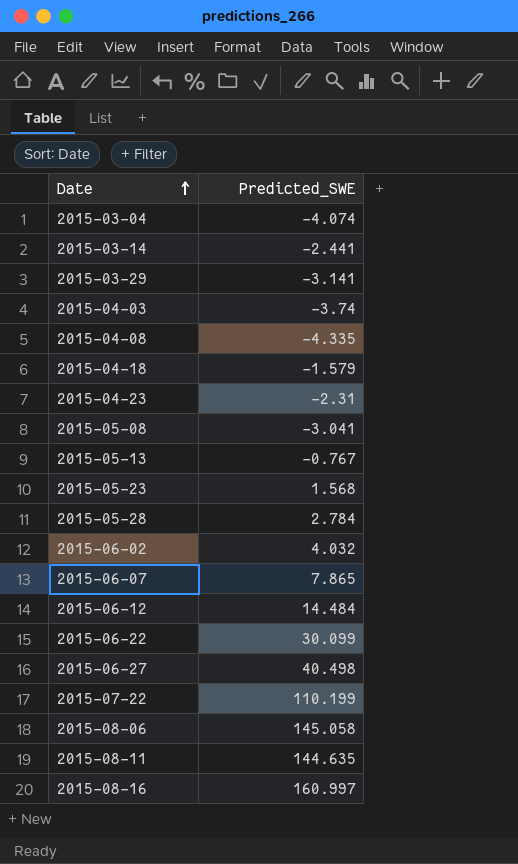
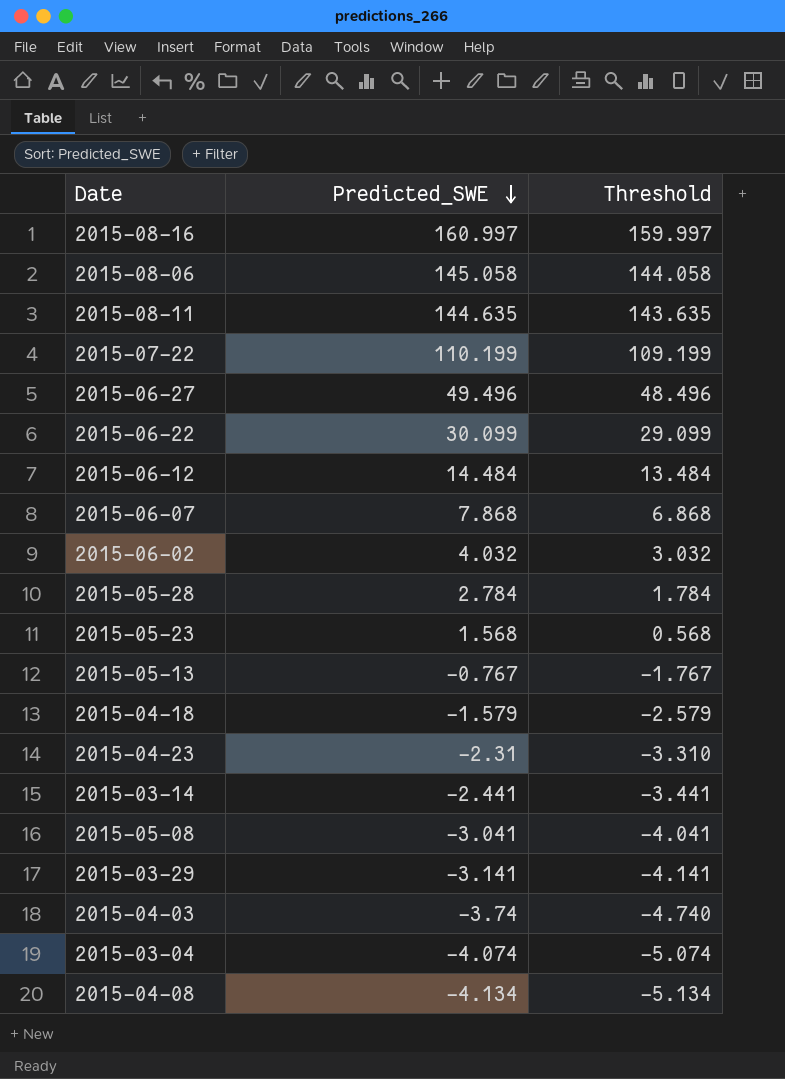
row order: Date ascending -> Predicted_SWE descending
column Threshold | formula: none -> [Predicted_SWE] - 1
2015-06-27 | Predicted_SWE: 40.498 -> 49.496
2015-06-07 | Predicted_SWE: 7.865 -> 7.868
2015-04-08 | Predicted_SWE: -4.335 -> -4.134

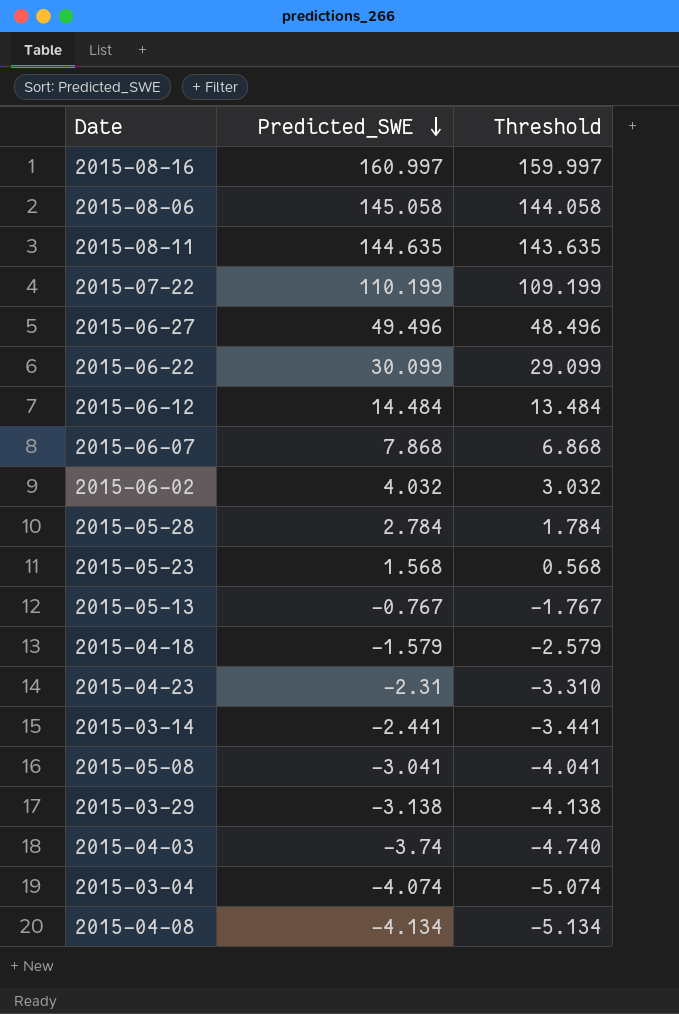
2015-03-29 | Predicted_SWE: -3.141 -> -3.138
2015-03-29 | Threshold: -4.141 -> -4.138

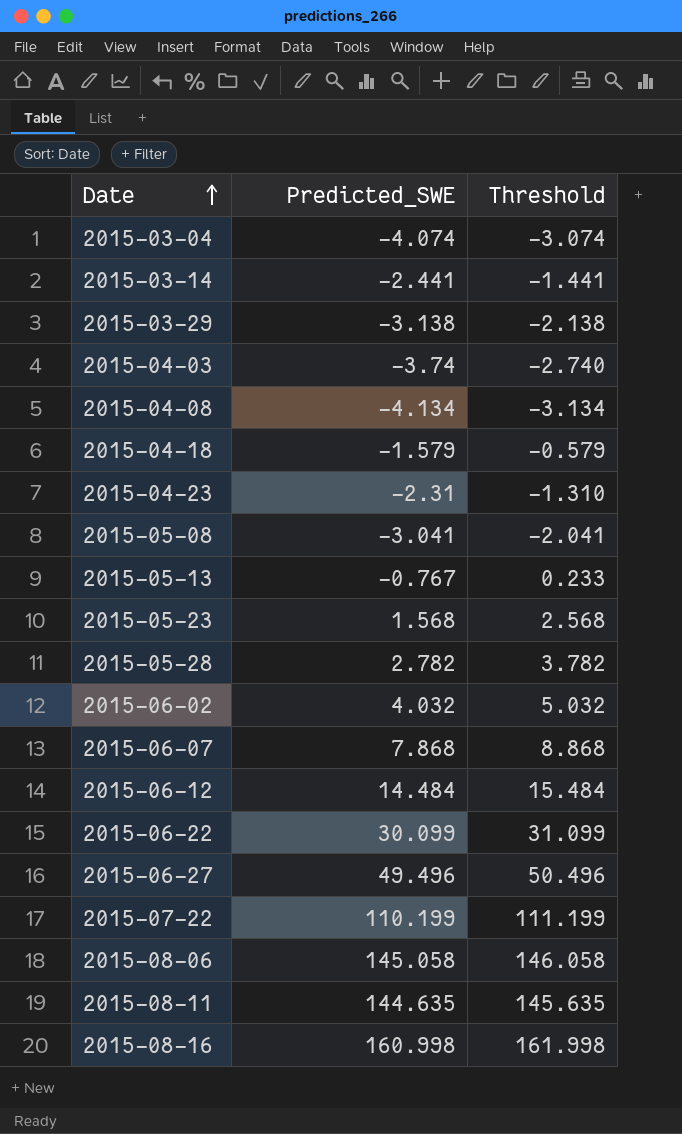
row order: Predicted_SWE descending -> Date ascending
column Threshold | formula: [Predicted_SWE] - 1 -> [Predicted_SWE] + 1
2015-05-28 | Predicted_SWE: 2.784 -> 2.782
2015-08-16 | Predicted_SWE: 160.997 -> 160.998

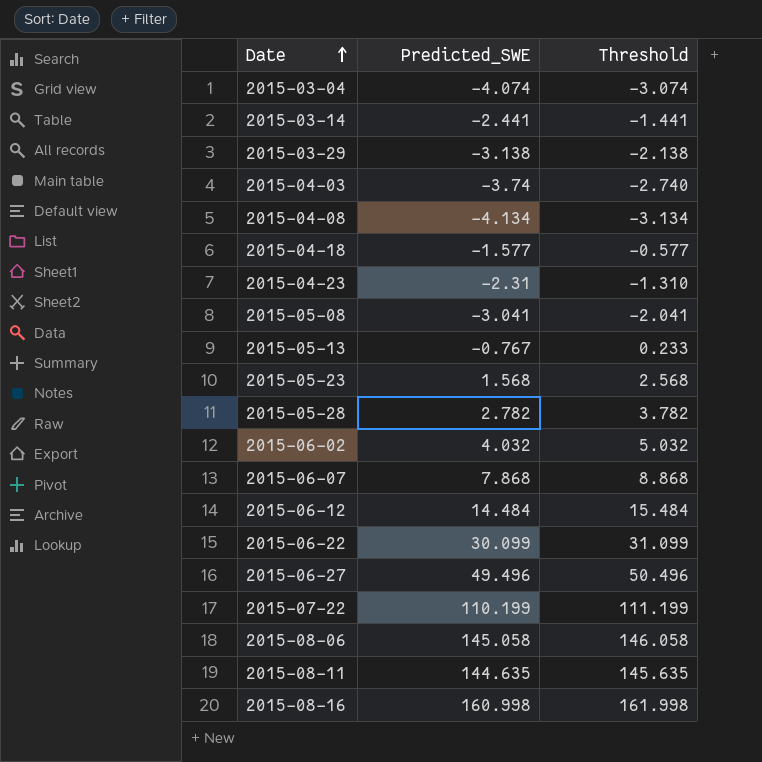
2015-04-18 | Predicted_SWE: -1.579 -> -1.577
2015-04-18 | Threshold: -0.579 -> -0.577

